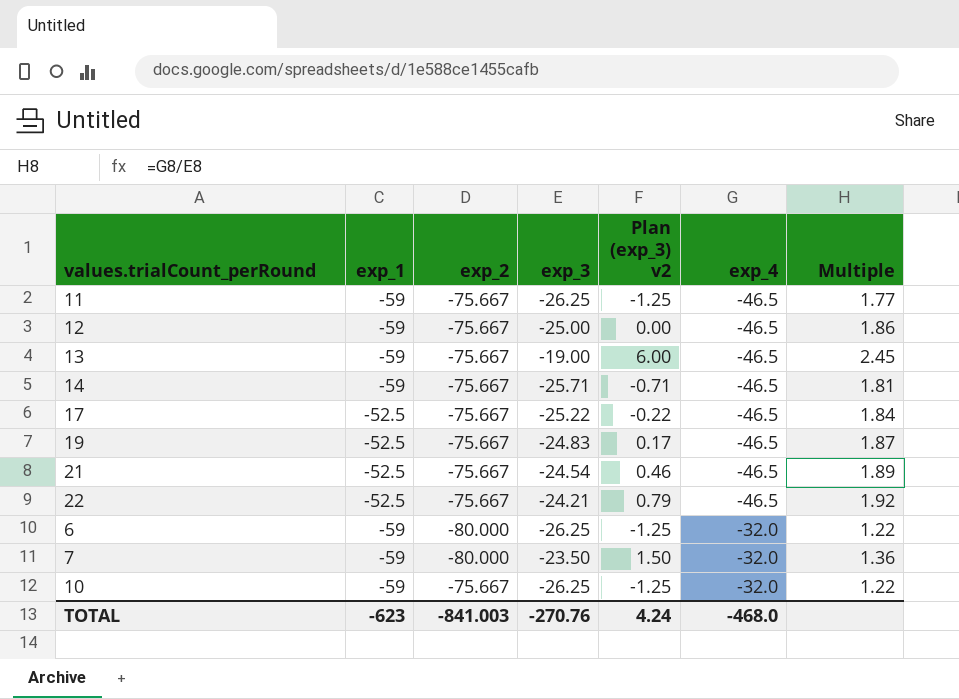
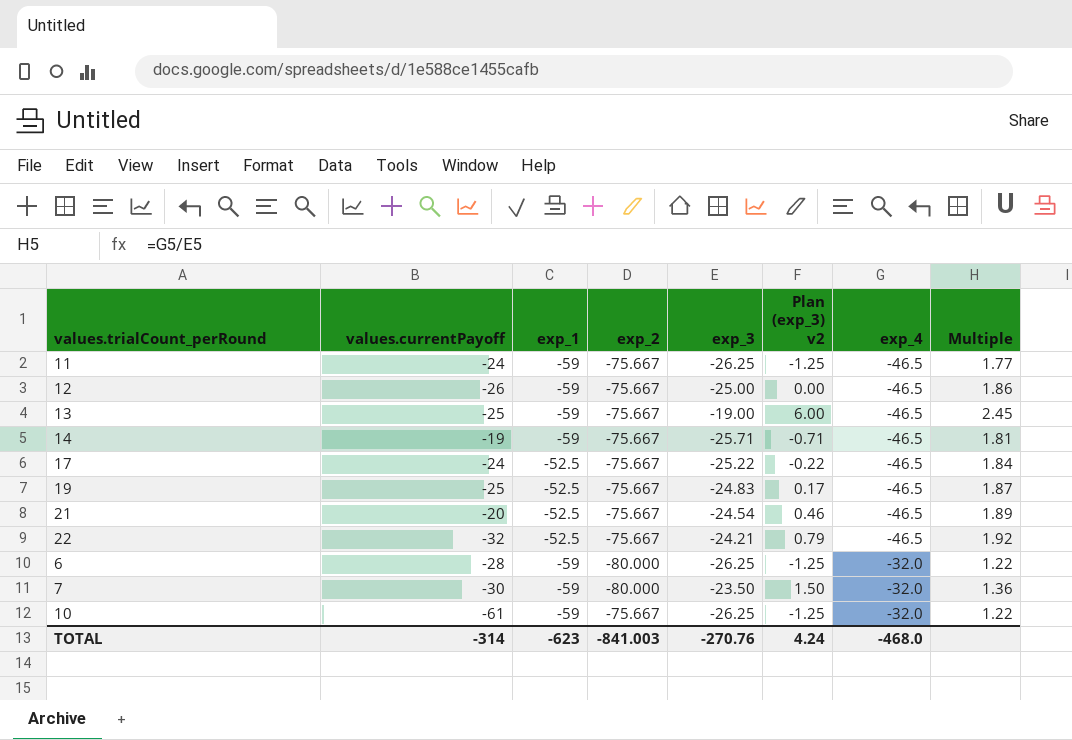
column values.currentPayoff | position: none -> 2

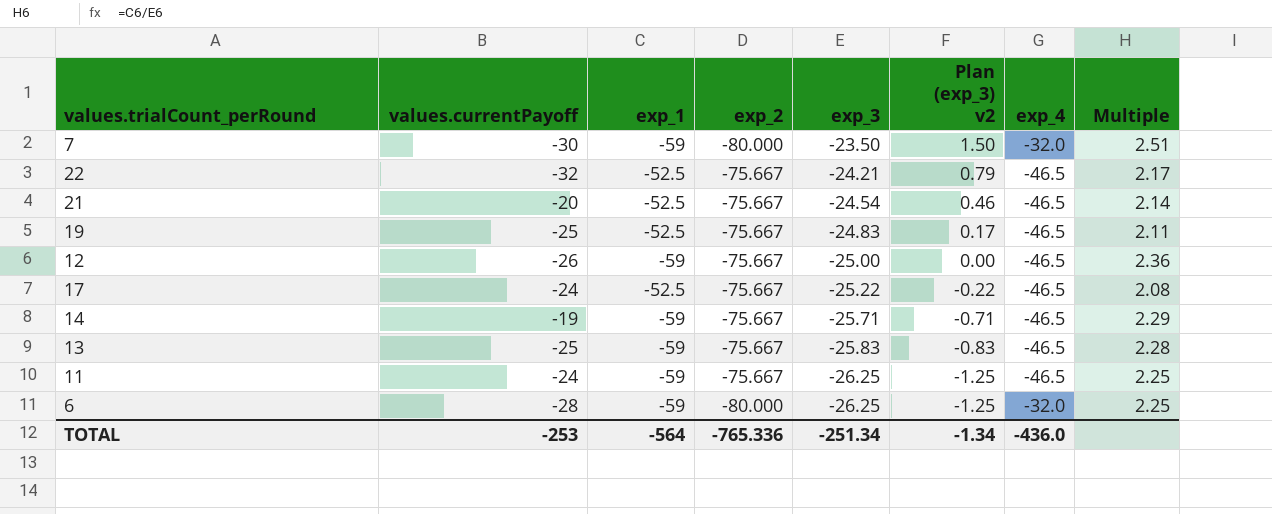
row order: exp_4 ascending -> exp_3 descending
column Multiple | formula: [exp_4] / [exp_3] -> [exp_1] / [exp_3]
row 10: -61 | -59 | -75.667 | -26.25 | -1.25 | -32.0 | 1.22 -> none
13 | exp_3: -19.00 -> -25.83
13 | Plan (exp_3) v2: 6.00 -> -0.83
TOTAL | values.currentPayoff: -314 -> -253
TOTAL | exp_1: -623 -> -564
TOTAL | exp_2: -841.003 -> -765.336
TOTAL | exp_3: -270.76 -> -251.34
TOTAL | Plan (exp_3) v2: 4.24 -> -1.34
TOTAL | exp_4: -468.0 -> -436.0

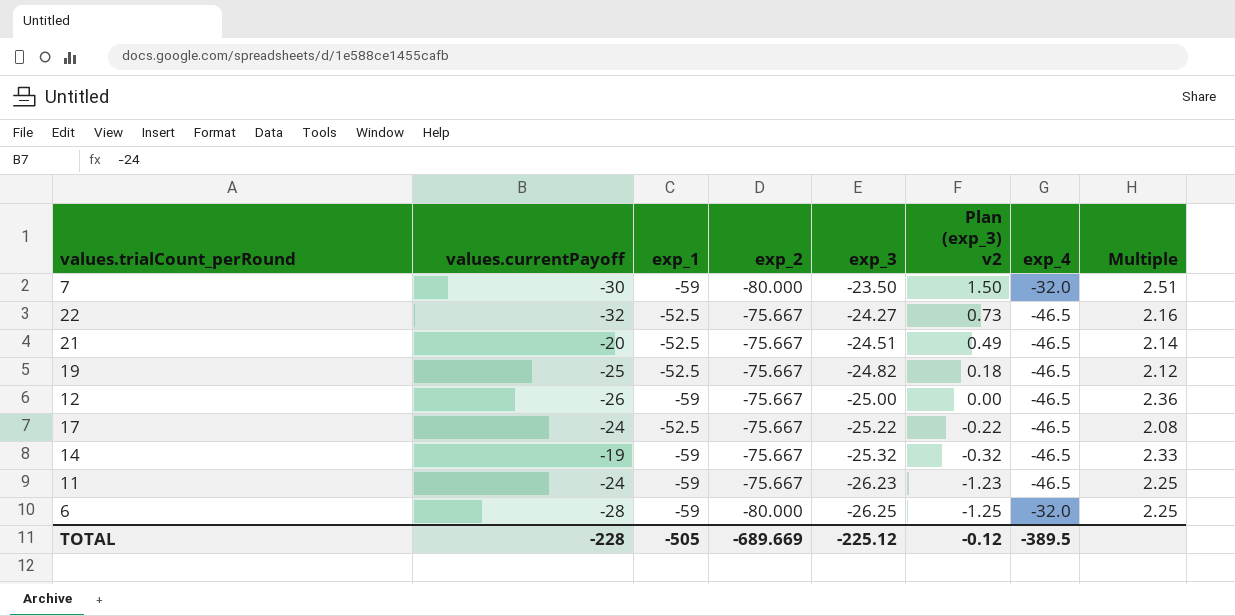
row 13: -25 | -59 | -75.667 | -25.83 | -0.83 | -46.5 | 2.28 -> none
22 | exp_3: -24.21 -> -24.27
22 | Plan (exp_3) v2: 0.79 -> 0.73
22 | Multiple: 2.17 -> 2.16
21 | exp_3: -24.54 -> -24.51
21 | Plan (exp_3) v2: 0.46 -> 0.49
19 | exp_3: -24.83 -> -24.82
19 | Plan (exp_3) v2: 0.17 -> 0.18
19 | Multiple: 2.11 -> 2.12
14 | exp_3: -25.71 -> -25.32
14 | Plan (exp_3) v2: -0.71 -> -0.32
14 | Multiple: 2.29 -> 2.33
11 | exp_3: -26.25 -> -26.23
11 | Plan (exp_3) v2: -1.25 -> -1.23
TOTAL | values.currentPayoff: -253 -> -228
TOTAL | exp_1: -564 -> -505
TOTAL | exp_2: -765.336 -> -689.669
TOTAL | exp_3: -251.34 -> -225.12
TOTAL | Plan (exp_3) v2: -1.34 -> -0.12
TOTAL | exp_4: -436.0 -> -389.5

